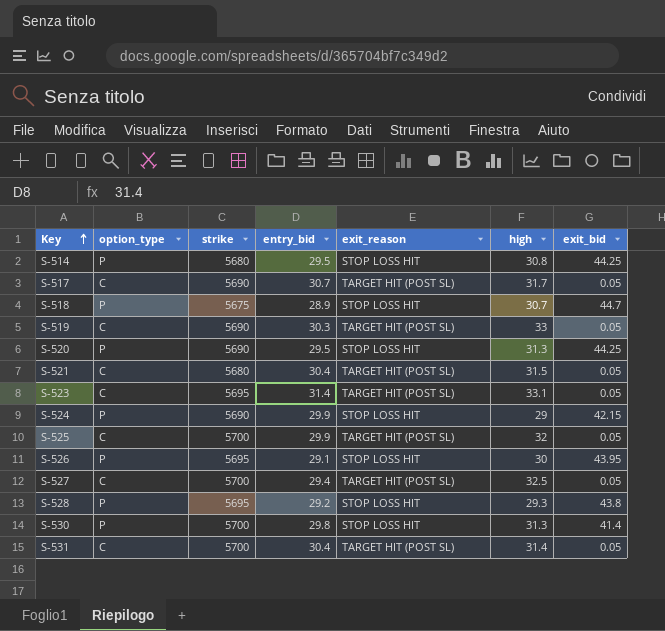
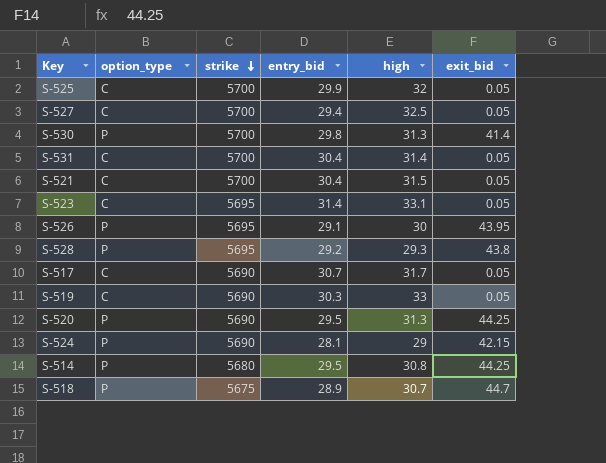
row order: Key ascending -> strike descending
column exit_reason | position: 5 -> none
S-521 | strike: 5680 -> 5700
S-524 | entry_bid: 29.9 -> 28.1

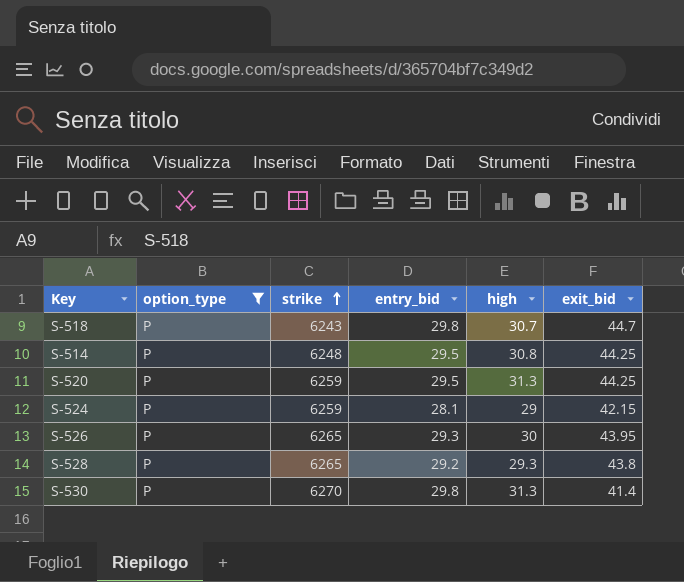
filter: none -> option_type = P
row order: strike descending -> strike ascending
S-518 | strike: 5675 -> 6243
S-518 | entry_bid: 28.9 -> 29.8
S-514 | strike: 5680 -> 6248
S-520 | strike: 5690 -> 6259
S-524 | strike: 5690 -> 6259
S-526 | strike: 5695 -> 6265
S-526 | entry_bid: 29.1 -> 29.3
S-528 | strike: 5695 -> 6265
S-530 | strike: 5700 -> 6270

